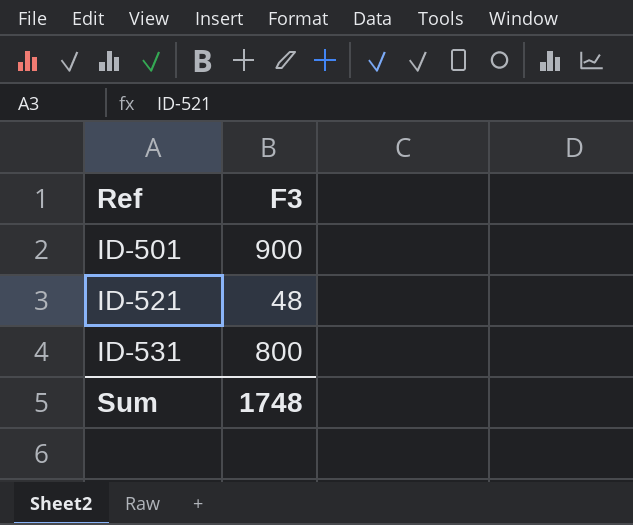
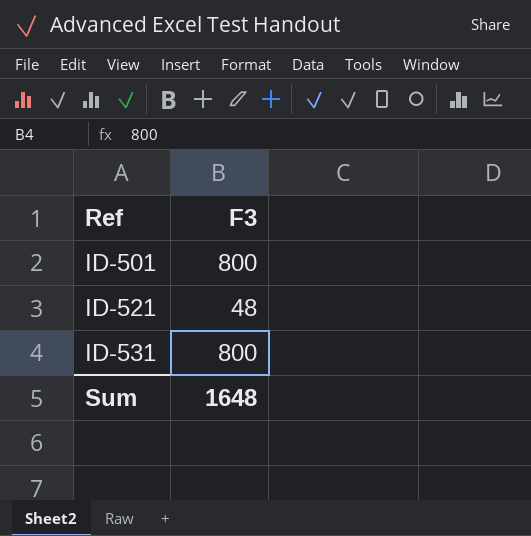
ID-501 | F3: 900 -> 800
Sum | F3: 1748 -> 1648

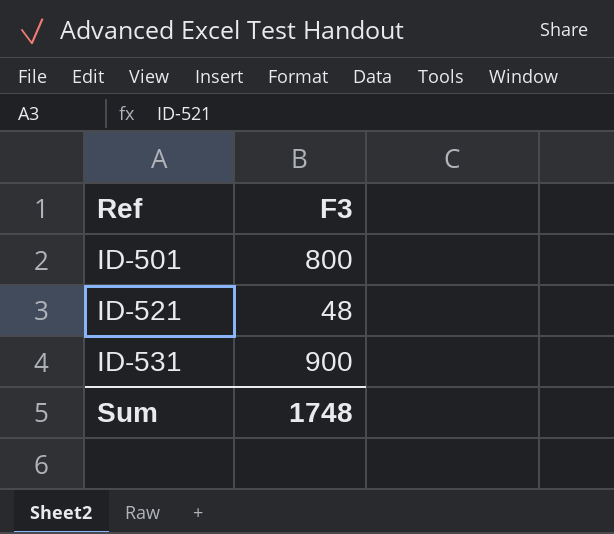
ID-531 | F3: 800 -> 900
Sum | F3: 1648 -> 1748

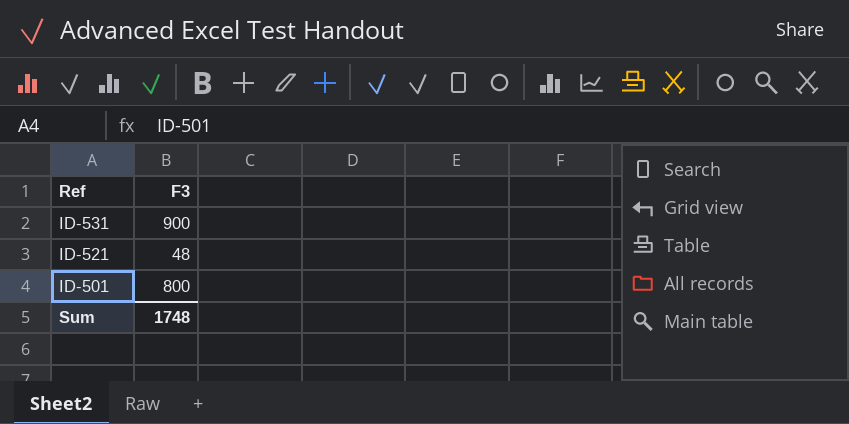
row order: Ref ascending -> Ref descending

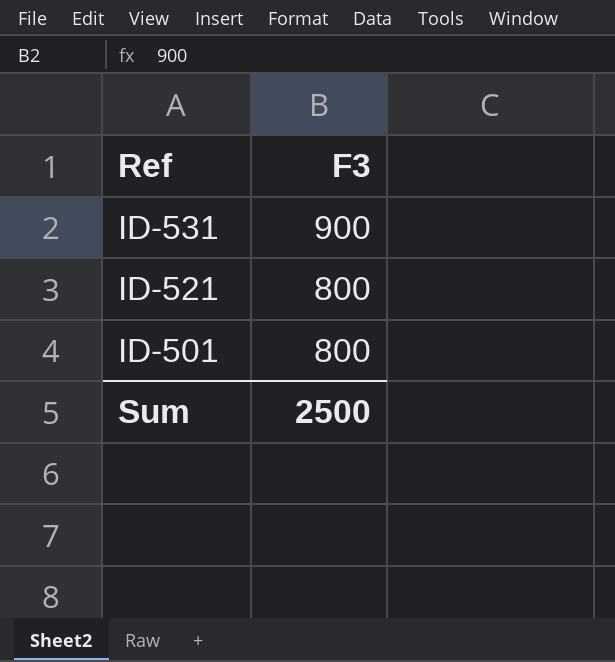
ID-521 | F3: 48 -> 800
Sum | F3: 1748 -> 2500

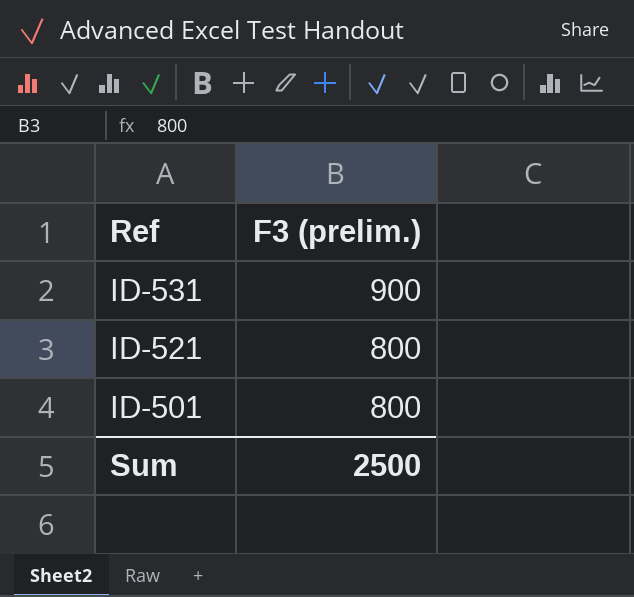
column name: F3 -> F3 (prelim.)

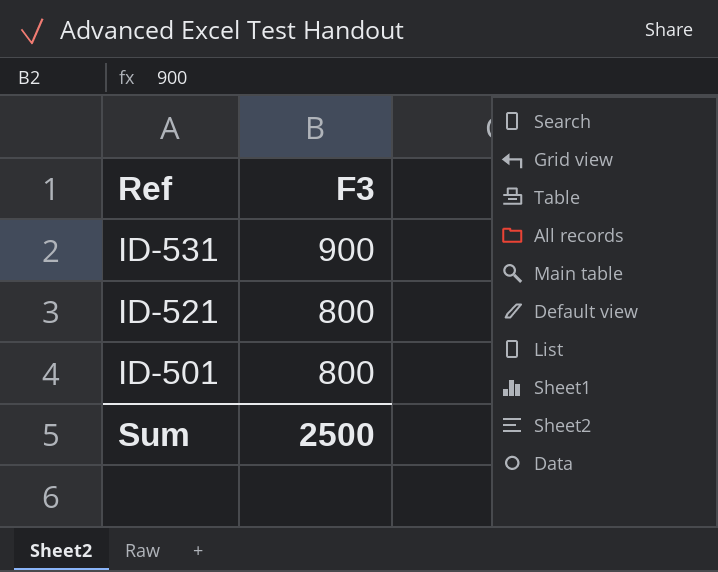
column name: F3 (prelim.) -> F3

